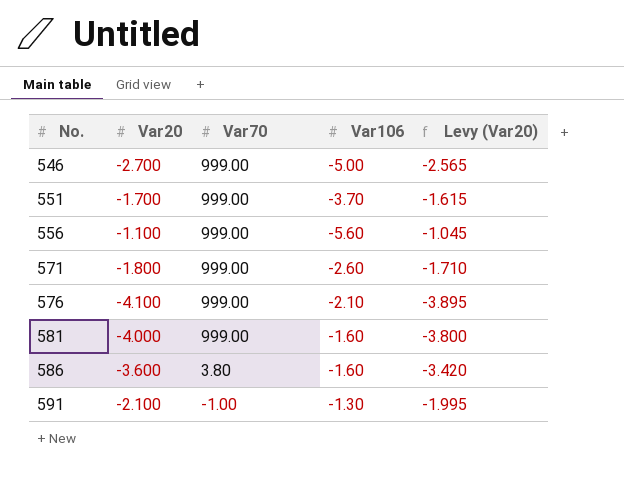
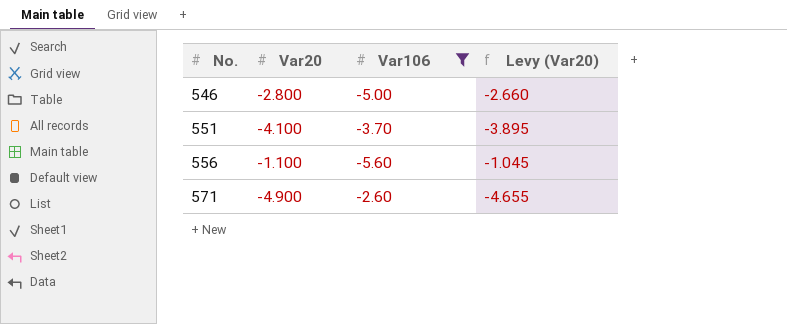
filter: none -> Var106 <= -2.60
column Var70 | position: 3 -> none
546 | Var20: -2.700 -> -2.800
546 | Levy (Var20): -2.565 -> -2.660
551 | Var20: -1.700 -> -4.100
551 | Levy (Var20): -1.615 -> -3.895
571 | Var20: -1.800 -> -4.900
571 | Levy (Var20): -1.710 -> -4.655

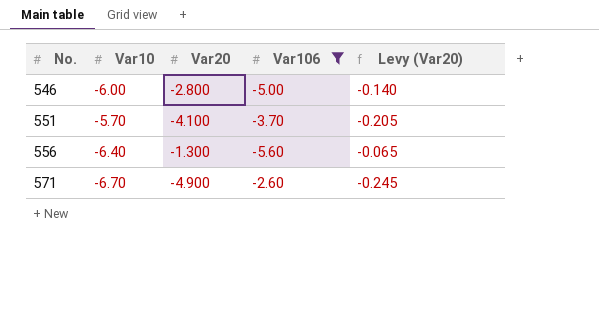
column Var10 | position: none -> 2
column Levy (Var20) | formula: [Var20] * 0.95 -> [Var20] * 0.05
556 | Var20: -1.100 -> -1.300

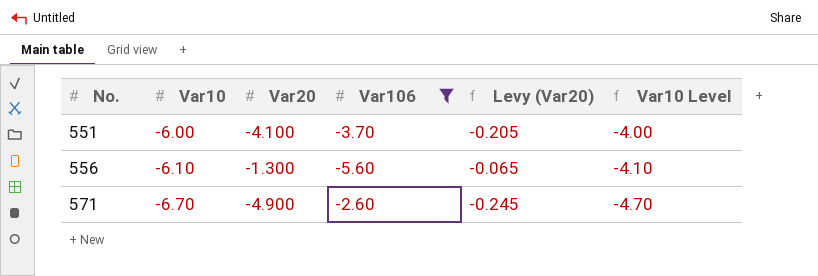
column Var10 Level | formula: none -> [Var10] + 2
row 546: -6.00 | -2.800 | -5.00 | -0.140 -> none
551 | Var10: -5.70 -> -6.00
556 | Var10: -6.40 -> -6.10

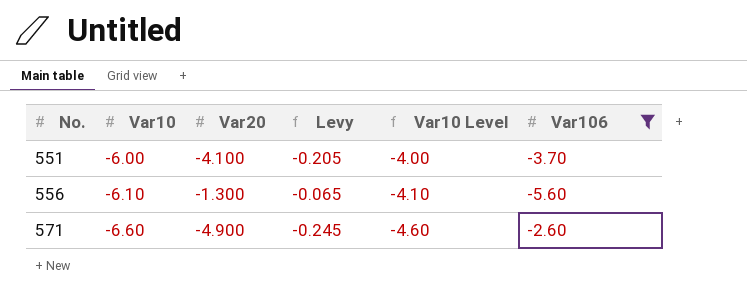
column name: Levy (Var20) -> Levy
column Var106 | position: 4 -> 6
571 | Var10: -6.70 -> -6.60
571 | Var10 Level: -4.70 -> -4.60

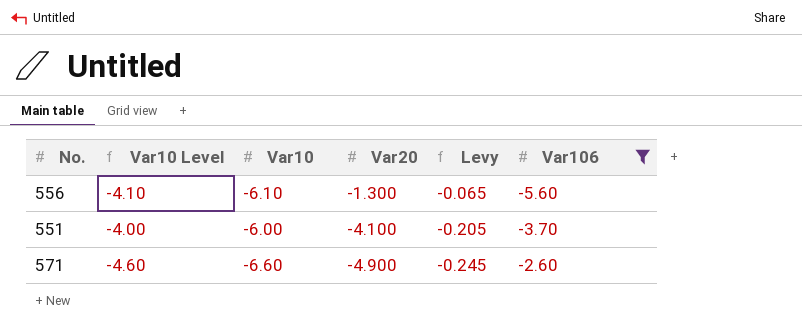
row order: No. ascending -> Var20 descending
column Var10 Level | position: 5 -> 2

